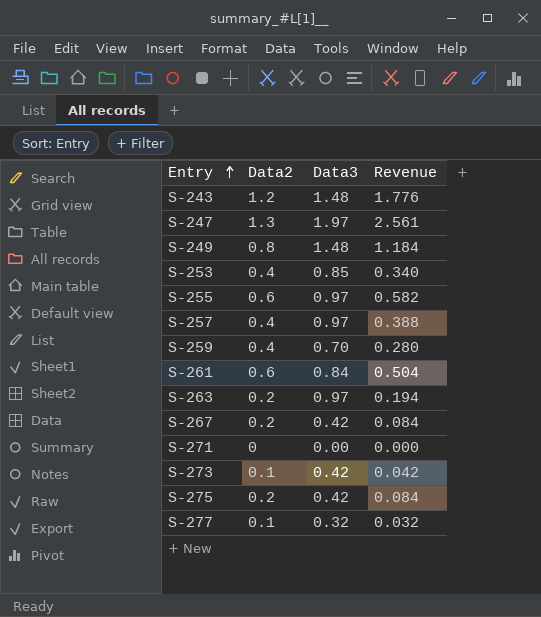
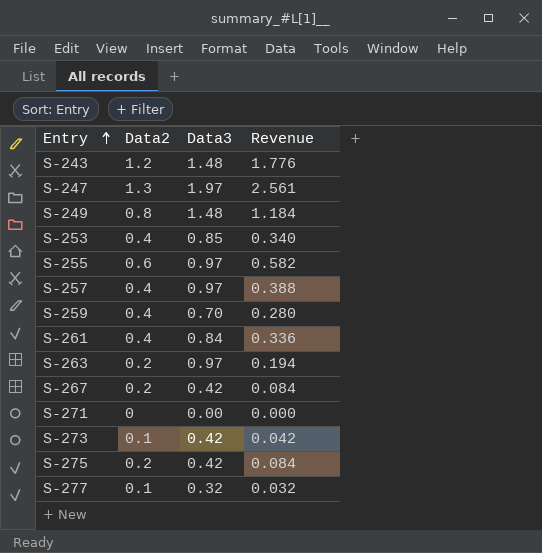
S-261 | Data2: 0.6 -> 0.4
S-261 | Revenue: 0.504 -> 0.336

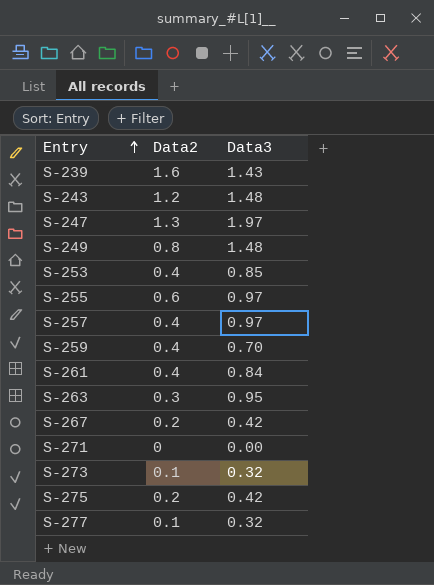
column Revenue | formula: [Data2] * [Data3] -> none
row S-239: none -> 1.6 | 1.43
S-263 | Data2: 0.2 -> 0.3
S-263 | Data3: 0.97 -> 0.95
S-273 | Data3: 0.42 -> 0.32

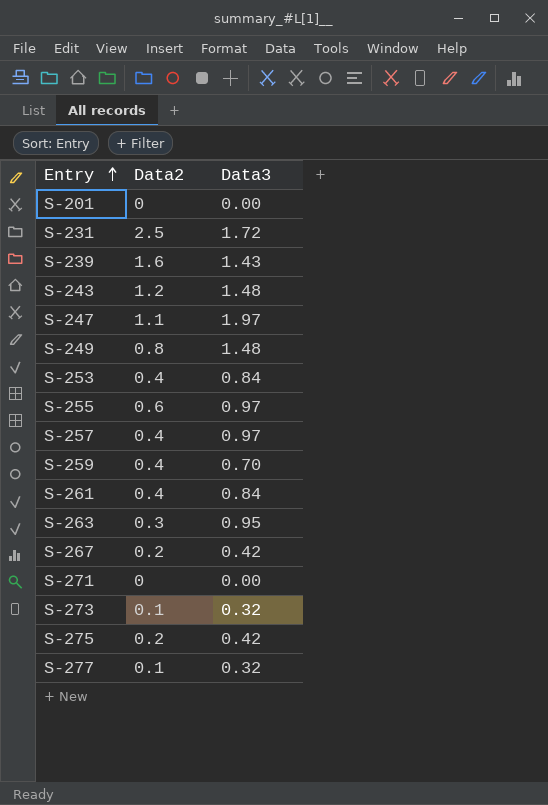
row S-201: none -> 0 | 0.00
row S-231: none -> 2.5 | 1.72
S-247 | Data2: 1.3 -> 1.1
S-253 | Data3: 0.85 -> 0.84

